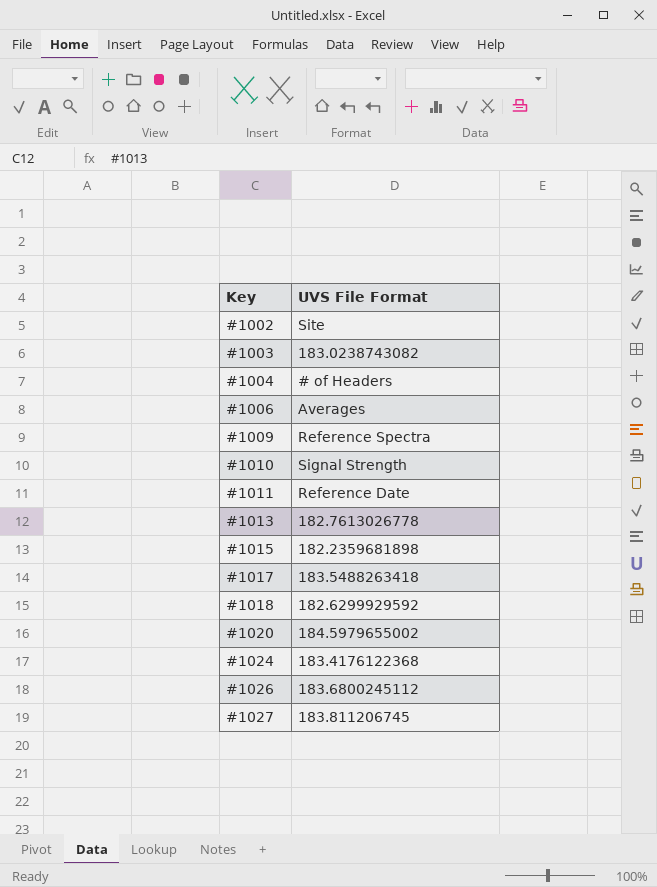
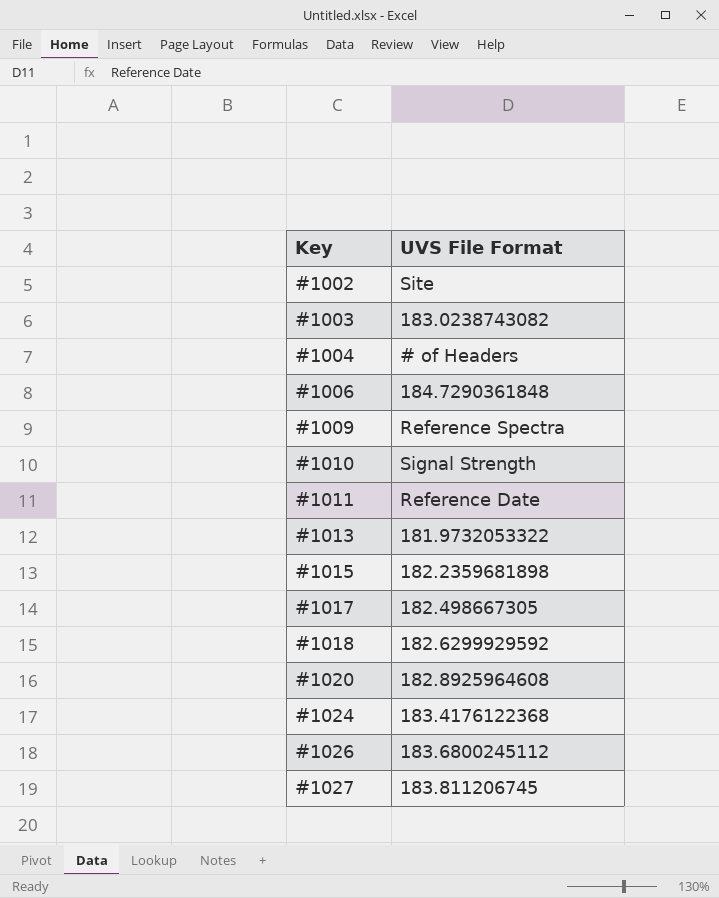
#1006 | UVS File Format: Averages -> 184.7290361848
#1013 | UVS File Format: 182.7613026778 -> 181.9732053322
#1017 | UVS File Format: 183.5488263418 -> 182.498667305
#1020 | UVS File Format: 184.5979655002 -> 182.8925964608

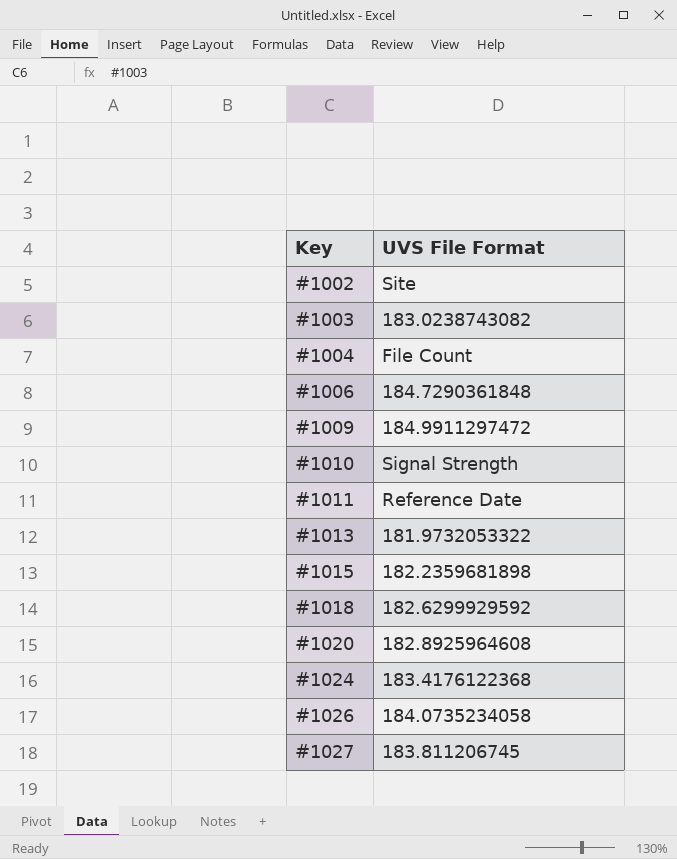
row #1017: 182.498667305 -> none
#1004 | UVS File Format: # of Headers -> File Count
#1009 | UVS File Format: Reference Spectra -> 184.9911297472
#1026 | UVS File Format: 183.6800245112 -> 184.0735234058

